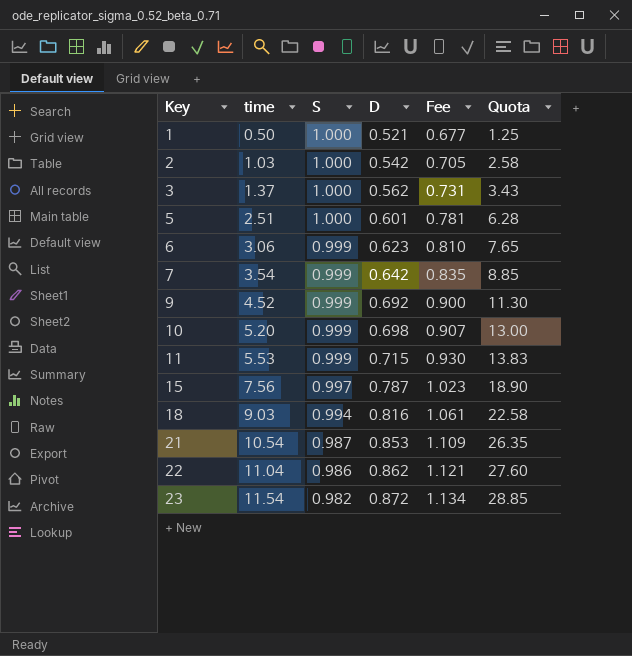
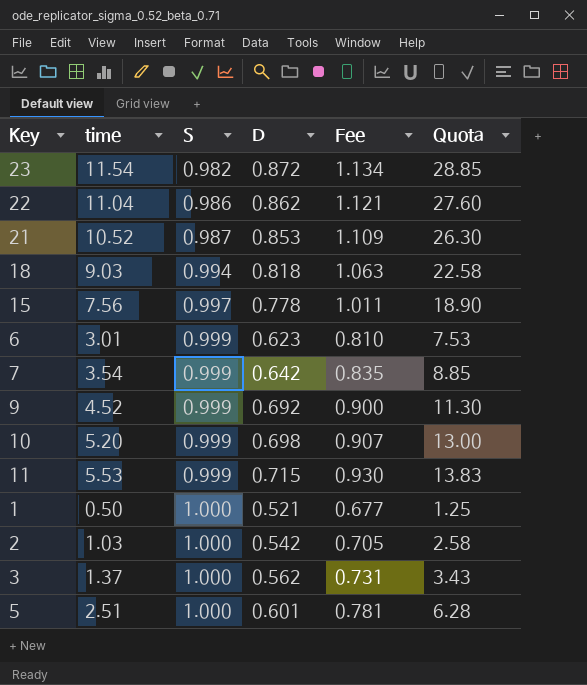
row order: Key ascending -> S ascending
21 | time: 10.54 -> 10.52
21 | Quota: 26.35 -> 26.30
18 | D: 0.816 -> 0.818
18 | Fee: 1.061 -> 1.063
15 | D: 0.787 -> 0.778
15 | Fee: 1.023 -> 1.011
6 | time: 3.06 -> 3.01
6 | Quota: 7.65 -> 7.53

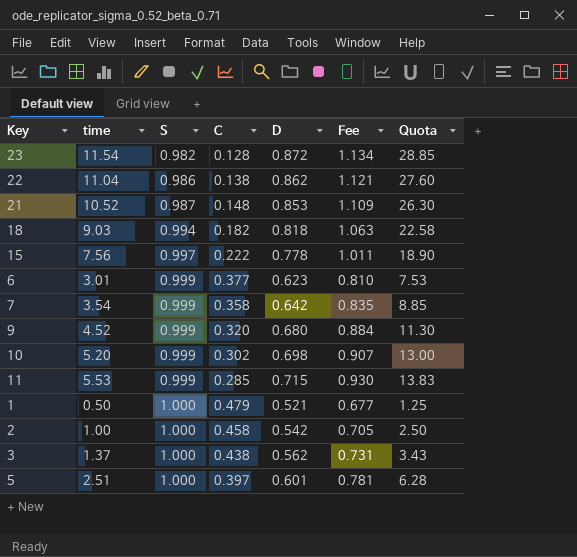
column C | position: none -> 4
9 | D: 0.692 -> 0.680
9 | Fee: 0.900 -> 0.884
2 | time: 1.03 -> 1.00
2 | Quota: 2.58 -> 2.50

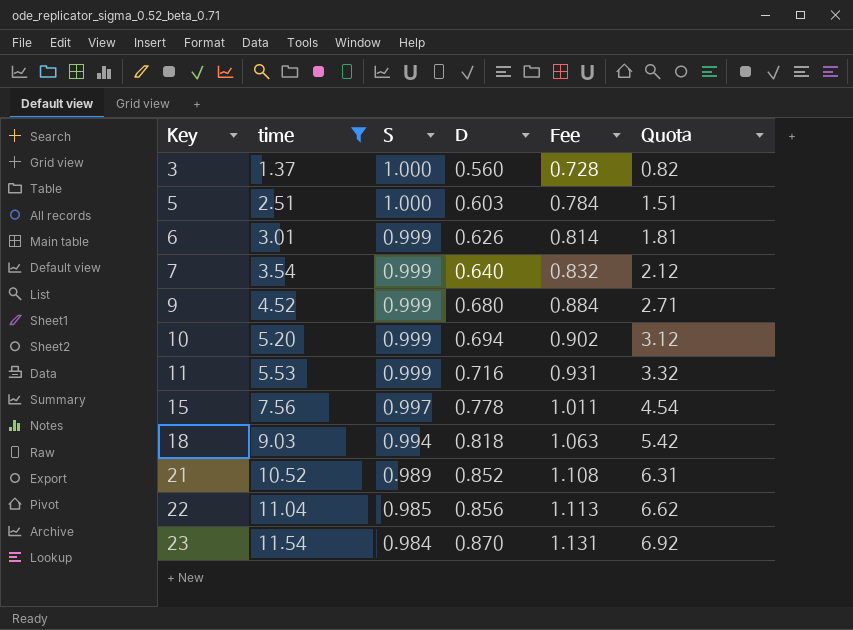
filter: none -> time >= 1.37
row order: S ascending -> Key ascending
column C | position: 4 -> none
column Quota | formula: [time] * 2.5 -> [time] * 0.6
3 | D: 0.562 -> 0.560
3 | Fee: 0.731 -> 0.728
5 | D: 0.601 -> 0.603
5 | Fee: 0.781 -> 0.784
6 | D: 0.623 -> 0.626
6 | Fee: 0.810 -> 0.814
7 | D: 0.642 -> 0.640
7 | Fee: 0.835 -> 0.832
10 | D: 0.698 -> 0.694
10 | Fee: 0.907 -> 0.902
11 | D: 0.715 -> 0.716
11 | Fee: 0.930 -> 0.931
21 | S: 0.987 -> 0.989
21 | D: 0.853 -> 0.852
21 | Fee: 1.109 -> 1.108
22 | S: 0.986 -> 0.985
22 | D: 0.862 -> 0.856
22 | Fee: 1.121 -> 1.113
23 | S: 0.982 -> 0.984
23 | D: 0.872 -> 0.870
23 | Fee: 1.134 -> 1.131

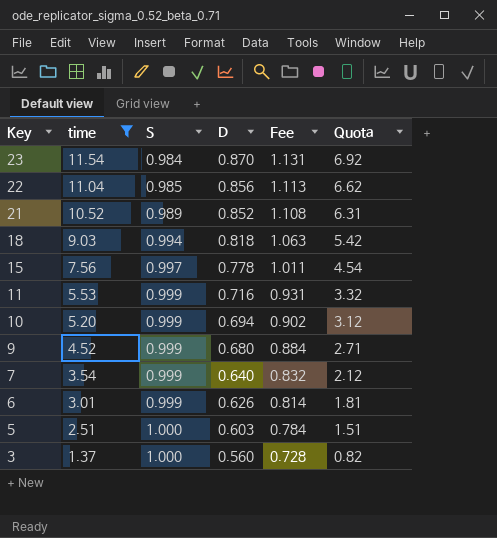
row order: Key ascending -> Key descending

